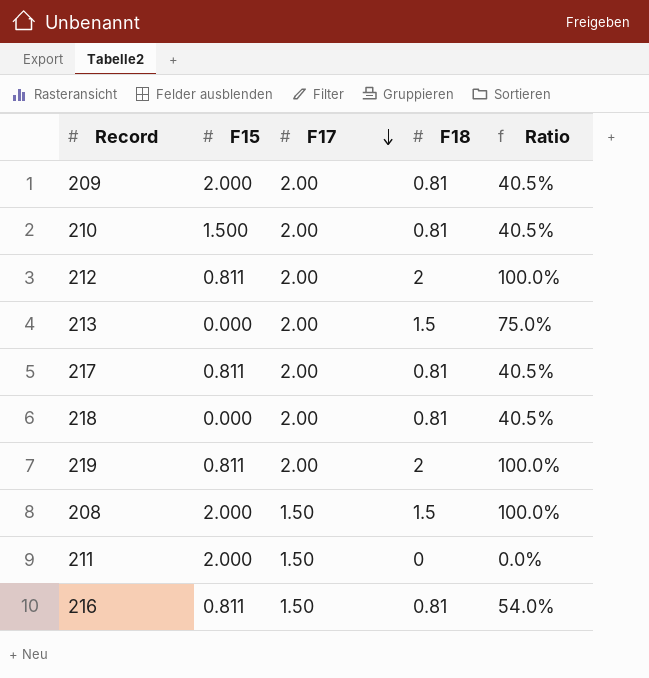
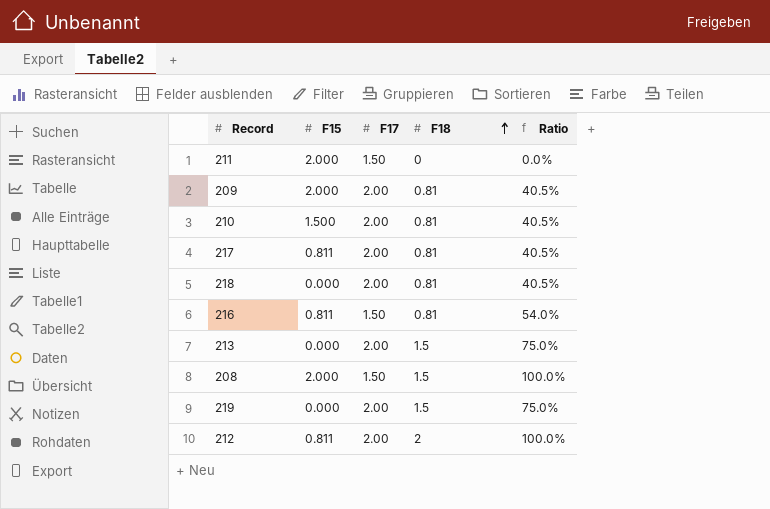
row order: F17 descending -> F18 ascending
219 | F15: 0.811 -> 0.000
219 | F18: 2 -> 1.5
219 | Ratio: 100.0% -> 75.0%

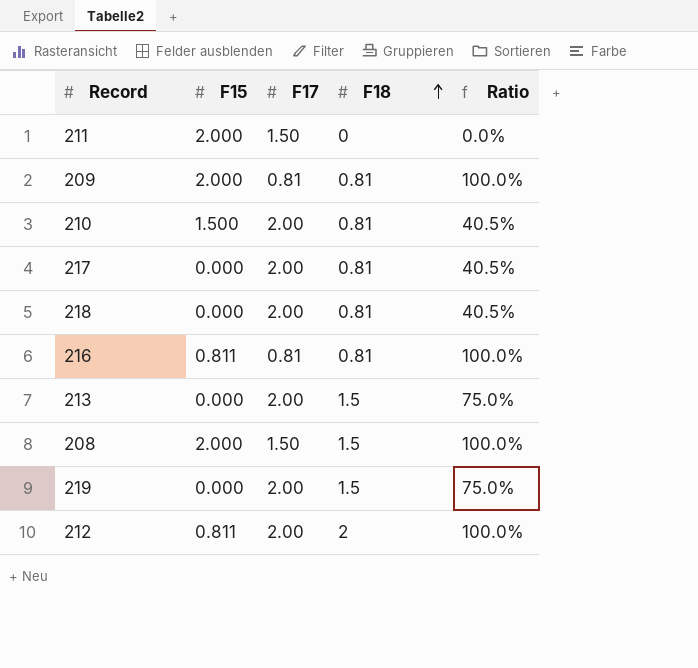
209 | F17: 2.00 -> 0.81
209 | Ratio: 40.5% -> 100.0%
217 | F15: 0.811 -> 0.000
216 | F17: 1.50 -> 0.81
216 | Ratio: 54.0% -> 100.0%

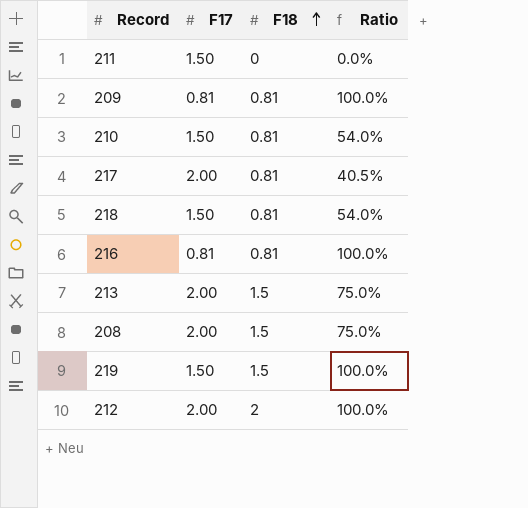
column F15 | position: 2 -> none
210 | F17: 2.00 -> 1.50
210 | Ratio: 40.5% -> 54.0%
218 | F17: 2.00 -> 1.50
218 | Ratio: 40.5% -> 54.0%
208 | F17: 1.50 -> 2.00
208 | Ratio: 100.0% -> 75.0%
219 | F17: 2.00 -> 1.50
219 | Ratio: 75.0% -> 100.0%

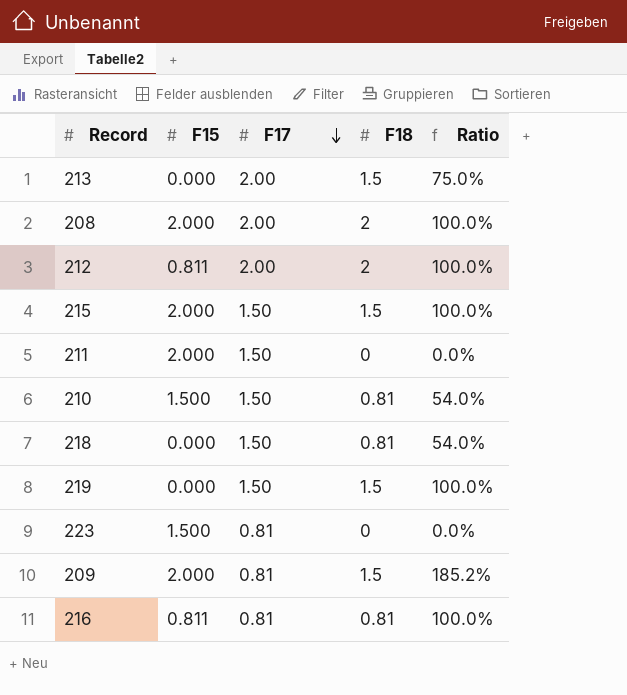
row order: F18 ascending -> F17 descending
column F15 | position: none -> 2
row 217: 2.00 | 0.81 | 40.5% -> none
208 | F18: 1.5 -> 2
208 | Ratio: 75.0% -> 100.0%
row 215: none -> 2.000 | 1.50 | 1.5 | 100.0%
row 223: none -> 1.500 | 0.81 | 0 | 0.0%
209 | F18: 0.81 -> 1.5
209 | Ratio: 100.0% -> 185.2%

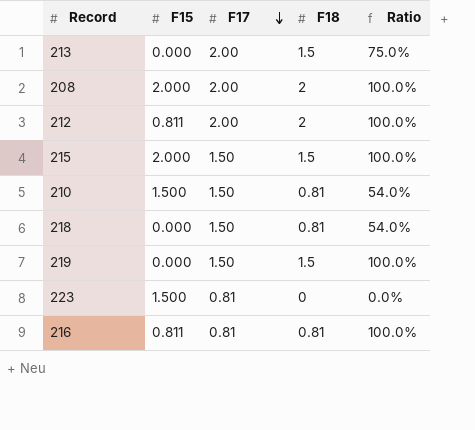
row 211: 2.000 | 1.50 | 0 | 0.0% -> none
row 209: 2.000 | 0.81 | 1.5 | 185.2% -> none

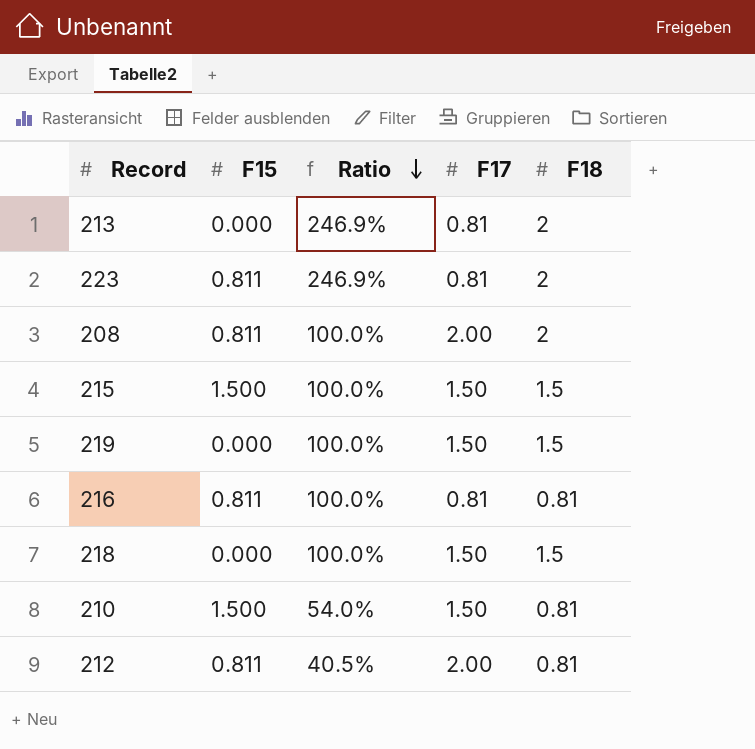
row order: F17 descending -> Ratio descending
column Ratio | position: 5 -> 3
213 | Ratio: 75.0% -> 246.9%
213 | F17: 2.00 -> 0.81
213 | F18: 1.5 -> 2
223 | F15: 1.500 -> 0.811
223 | Ratio: 0.0% -> 246.9%
223 | F18: 0 -> 2
208 | F15: 2.000 -> 0.811
215 | F15: 2.000 -> 1.500
218 | Ratio: 54.0% -> 100.0%
218 | F18: 0.81 -> 1.5
212 | Ratio: 100.0% -> 40.5%
212 | F18: 2 -> 0.81

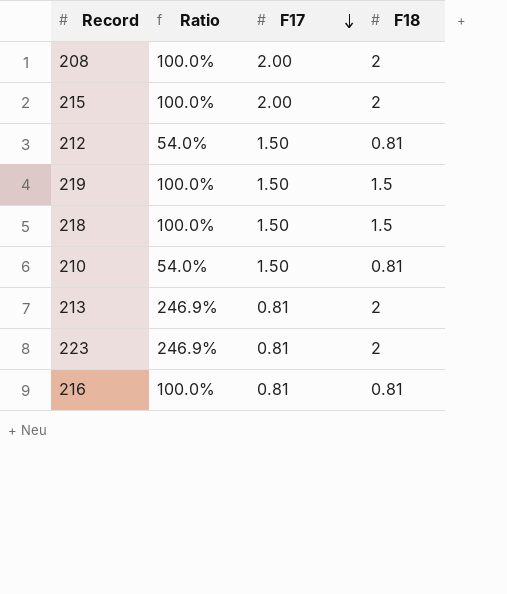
row order: Ratio descending -> F17 descending
column F15 | position: 2 -> none
215 | F17: 1.50 -> 2.00
215 | F18: 1.5 -> 2
212 | Ratio: 40.5% -> 54.0%
212 | F17: 2.00 -> 1.50

